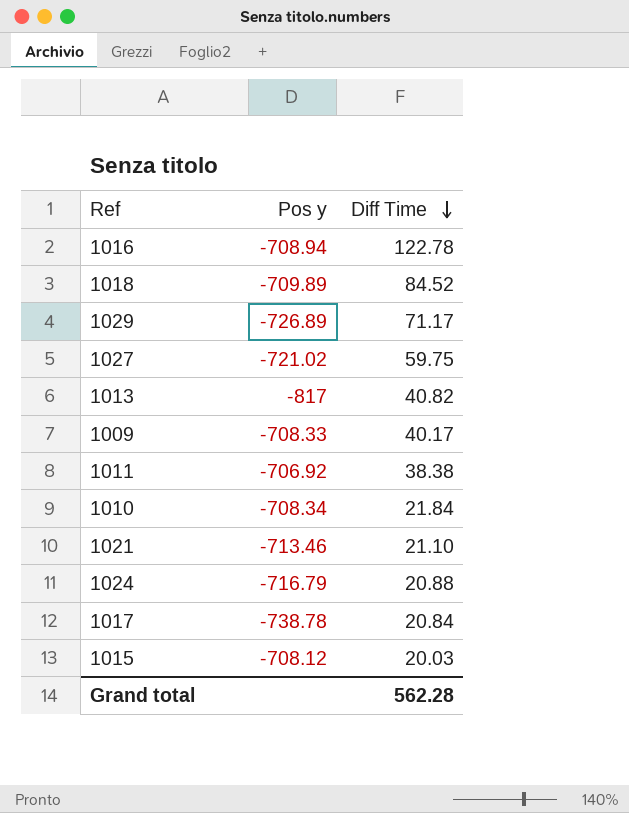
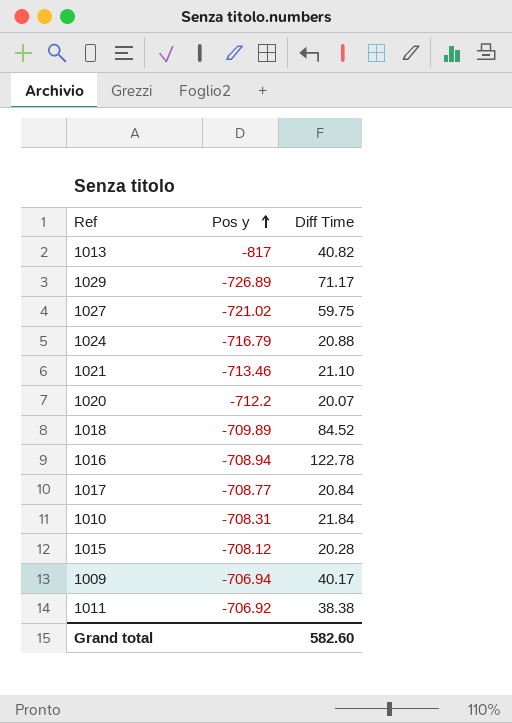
row order: Diff Time descending -> Pos y ascending
row 1020: none -> -712.2 | 20.07
1017 | Pos y: -738.78 -> -708.77
1010 | Pos y: -708.34 -> -708.31
1015 | Diff Time: 20.03 -> 20.28
1009 | Pos y: -708.33 -> -706.94
Grand total | Diff Time: 562.28 -> 582.60

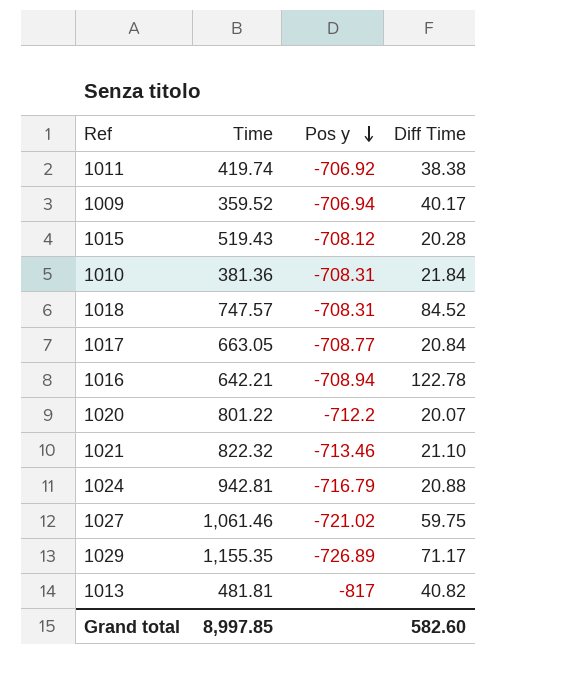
row order: Pos y ascending -> Pos y descending
column Time | position: none -> 2
1018 | Pos y: -709.89 -> -708.31

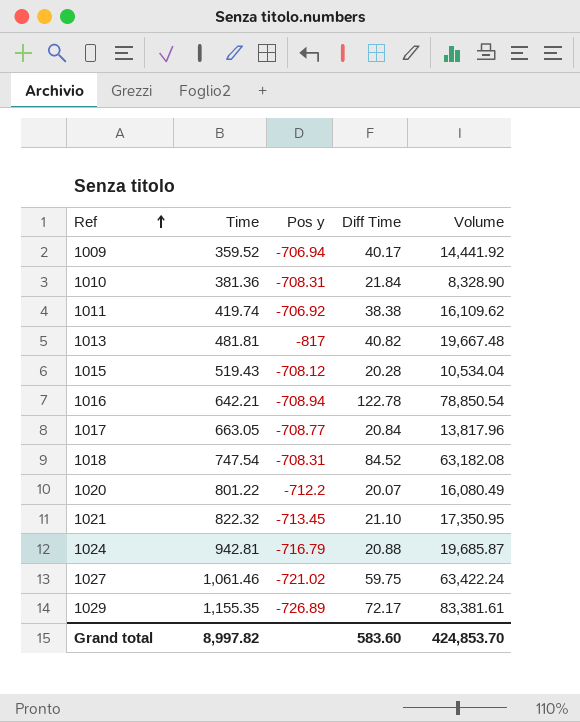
row order: Pos y descending -> Ref ascending
column Volume | formula: none -> [Time] * [Diff Time]
1018 | Time: 747.57 -> 747.54
1021 | Pos y: -713.46 -> -713.45
1029 | Diff Time: 71.17 -> 72.17
Grand total | Time: 8,997.85 -> 8,997.82
Grand total | Diff Time: 582.60 -> 583.60

